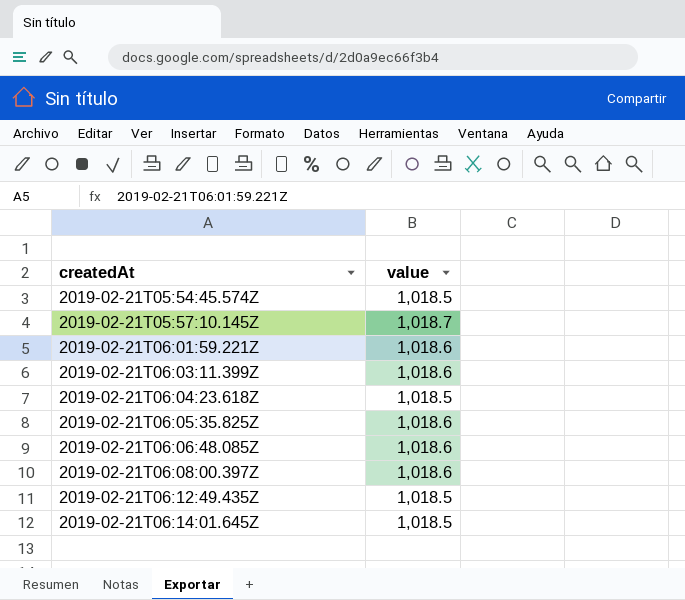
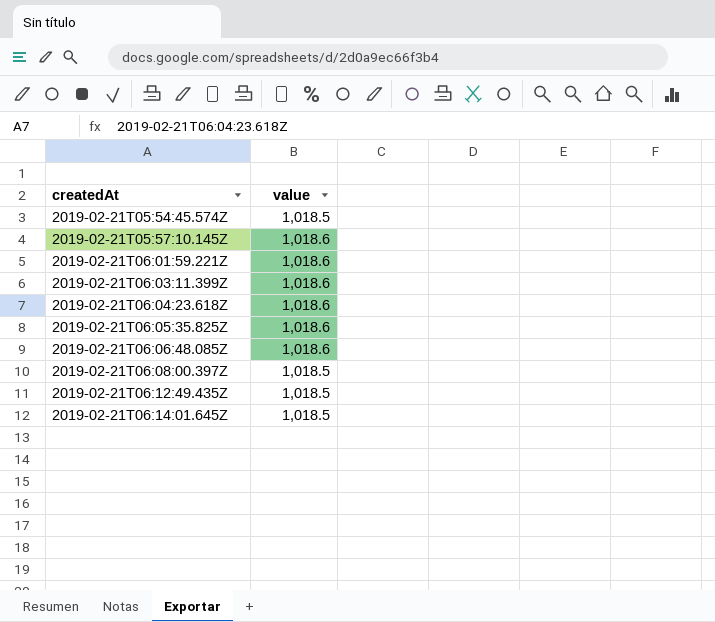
2019-02-21T05:57:10.145Z | value: 1,018.7 -> 1,018.6
2019-02-21T06:04:23.618Z | value: 1,018.5 -> 1,018.6
2019-02-21T06:08:00.397Z | value: 1,018.6 -> 1,018.5

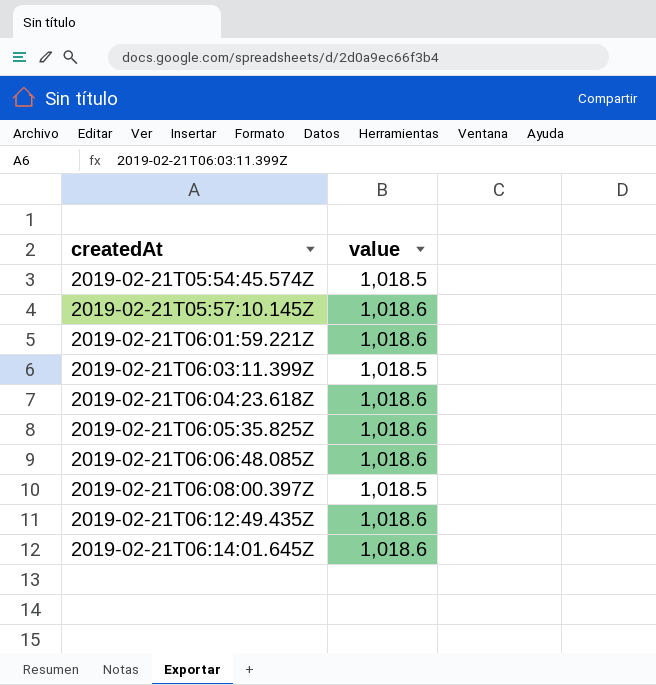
2019-02-21T06:03:11.399Z | value: 1,018.6 -> 1,018.5
2019-02-21T06:12:49.435Z | value: 1,018.5 -> 1,018.6
2019-02-21T06:14:01.645Z | value: 1,018.5 -> 1,018.6

